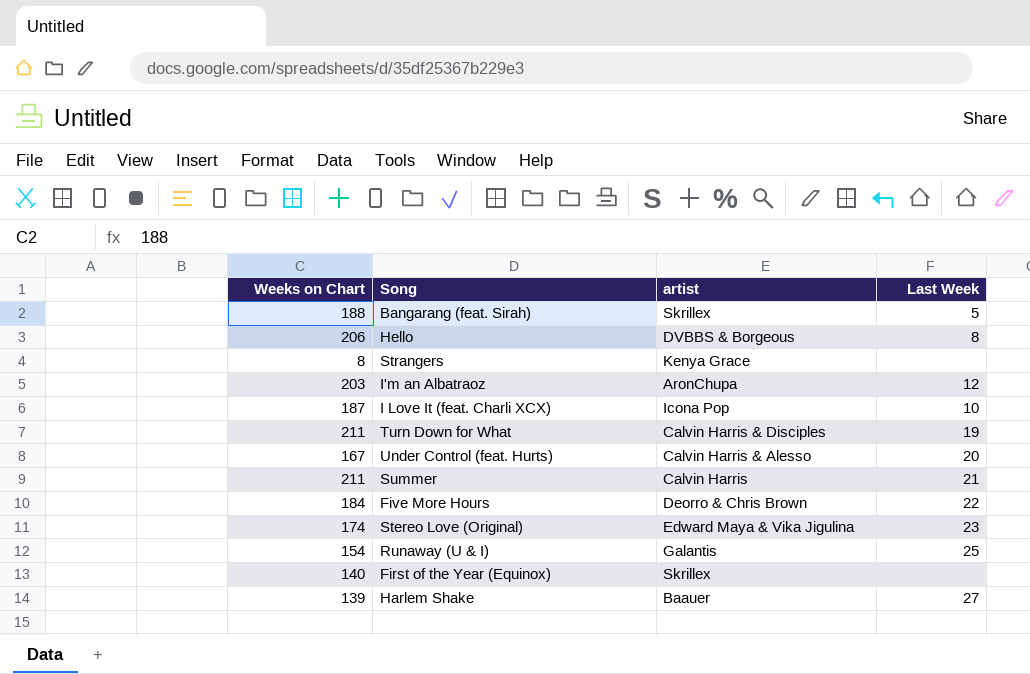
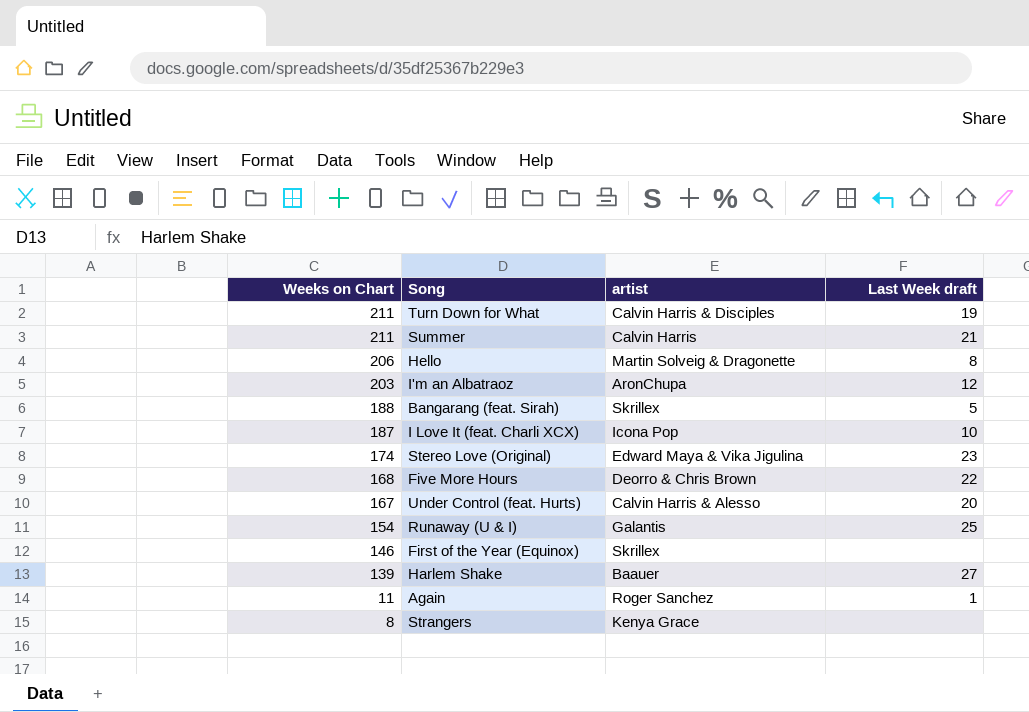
row order: none -> Weeks on Chart descending
column name: Last Week -> Last Week draft
Hello | artist: DVBBS & Borgeous -> Martin Solveig & Dragonette
Five More Hours | Weeks on Chart: 184 -> 168
First of the Year (Equinox) | Weeks on Chart: 140 -> 146
row Again: none -> 11 | Roger Sanchez | 1

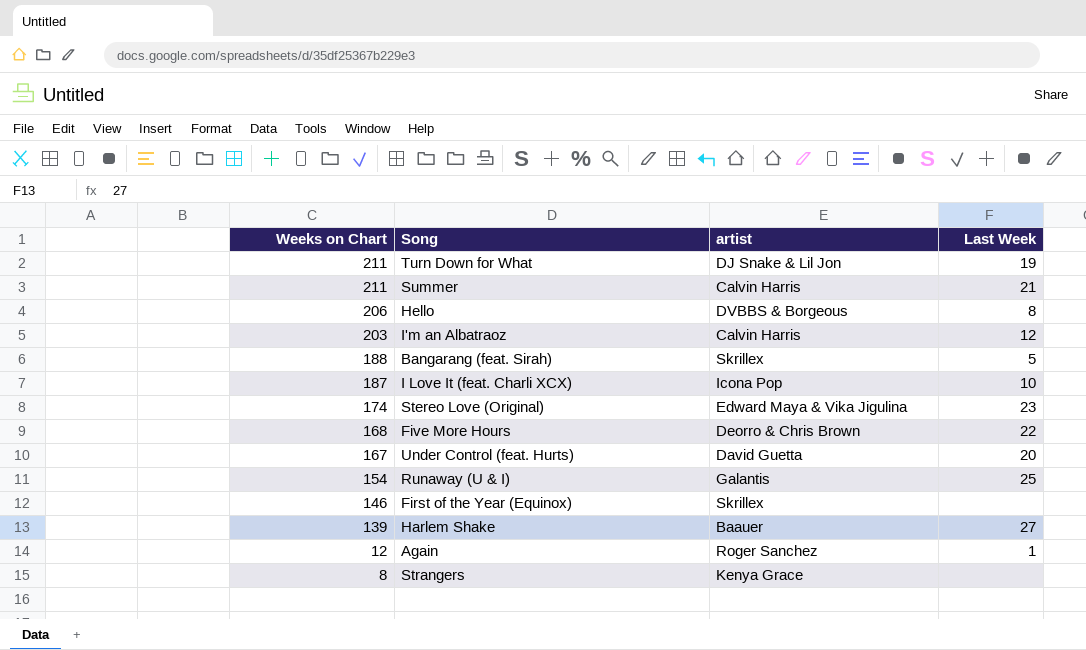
column name: Last Week draft -> Last Week
Turn Down for What | artist: Calvin Harris & Disciples -> DJ Snake & Lil Jon
Hello | artist: Martin Solveig & Dragonette -> DVBBS & Borgeous
I'm an Albatraoz | artist: AronChupa -> Calvin Harris
Under Control (feat. Hurts) | artist: Calvin Harris & Alesso -> David Guetta
Again | Weeks on Chart: 11 -> 12

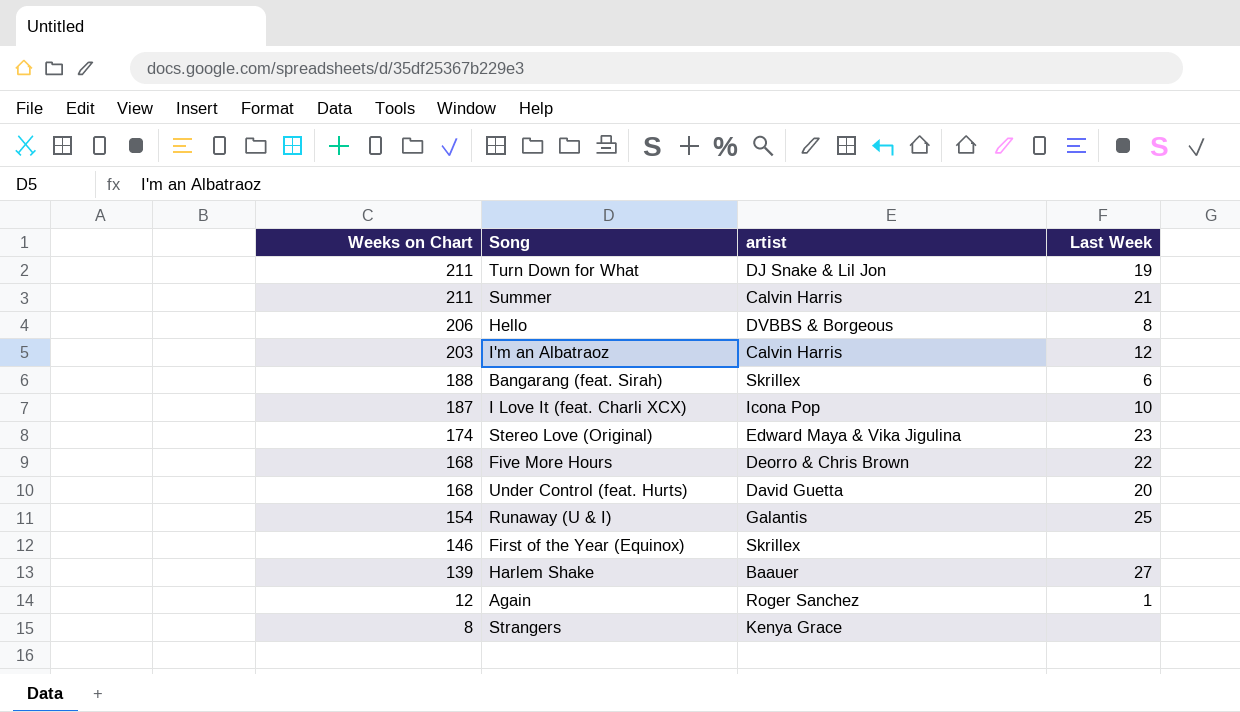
Bangarang (feat. Sirah) | Last Week: 5 -> 6
Under Control (feat. Hurts) | Weeks on Chart: 167 -> 168

